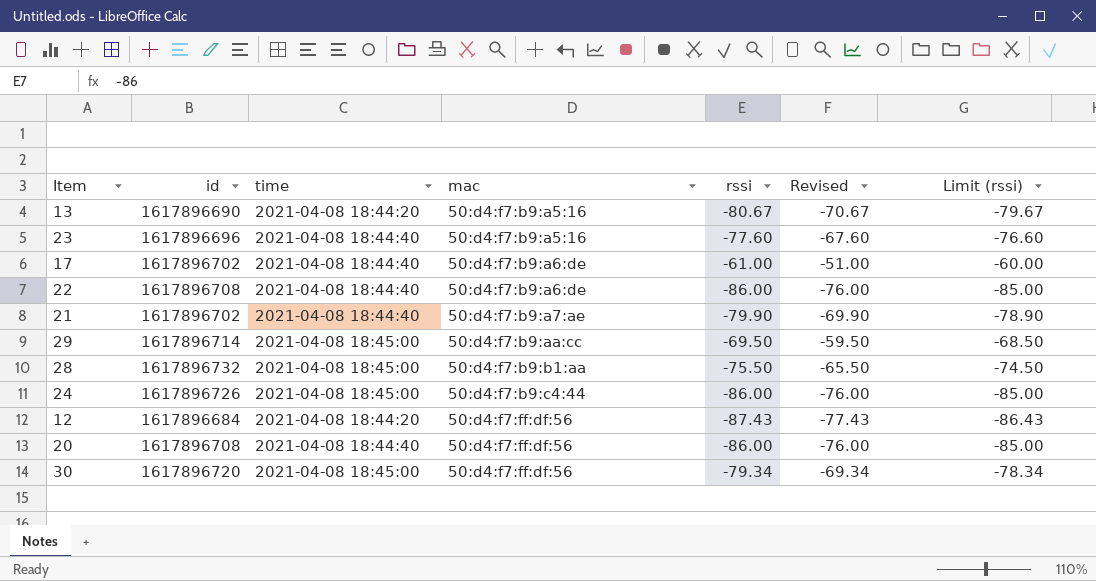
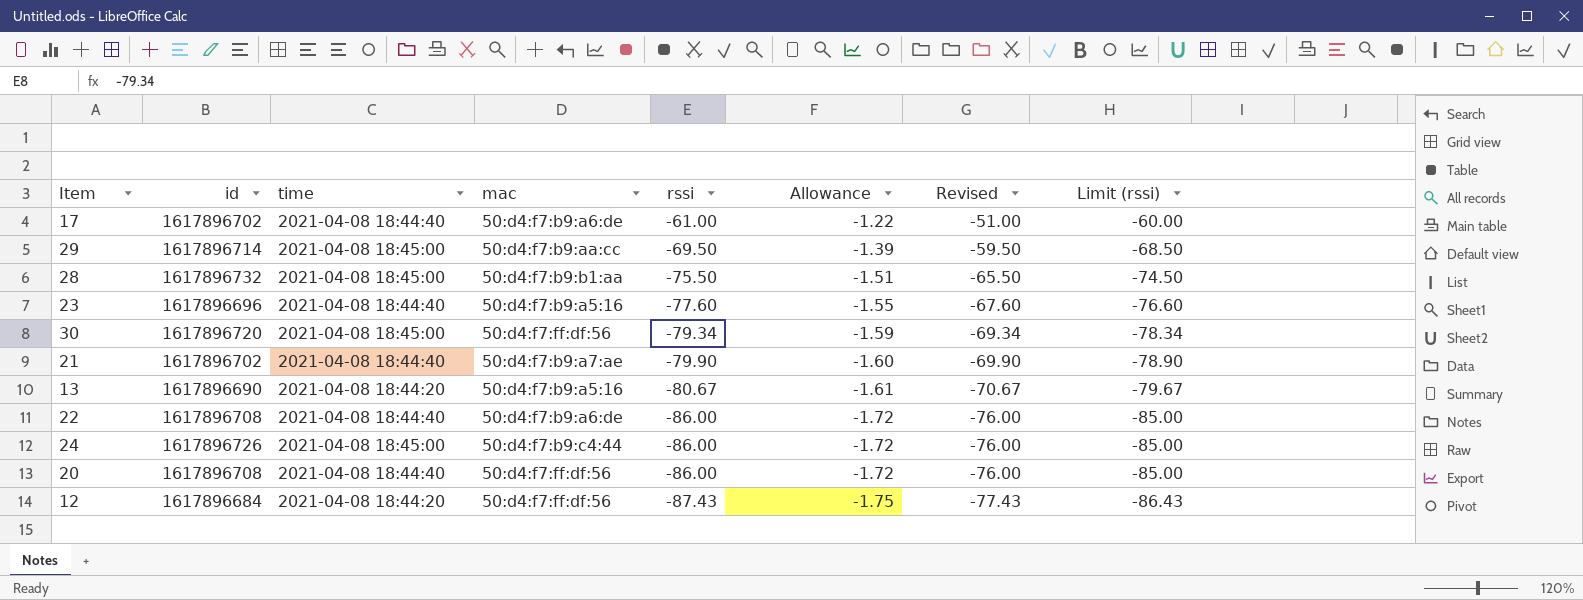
row order: mac ascending -> rssi descending
column Allowance | formula: none -> [rssi] * 0.02

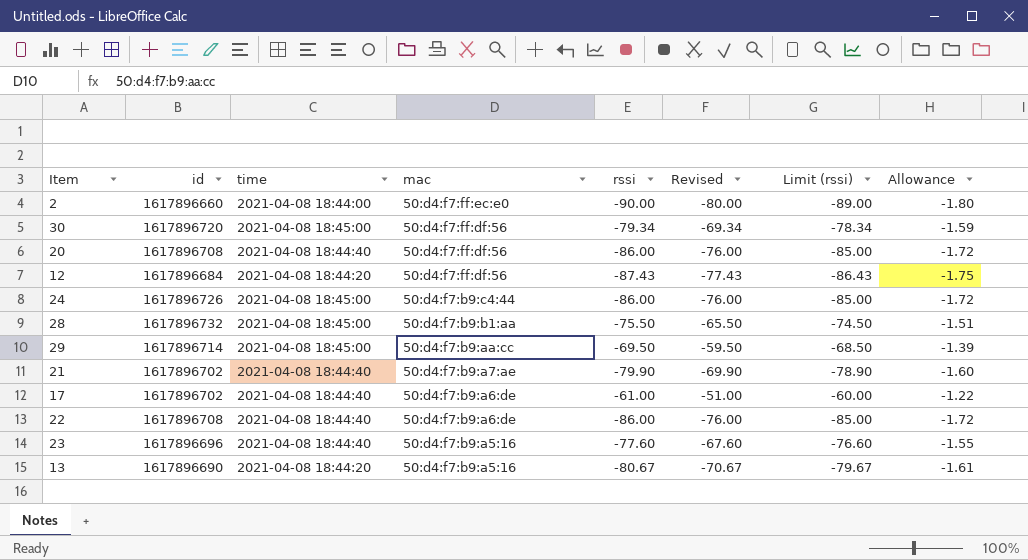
row order: rssi descending -> mac descending
column Allowance | position: 6 -> 8
row 2: none -> 1617896660 | 2021-04-08 18:44:00 | 50:d4:f7:ff:ec:e0 | -90.00 | -80.00 | -89.00 | -1.80

